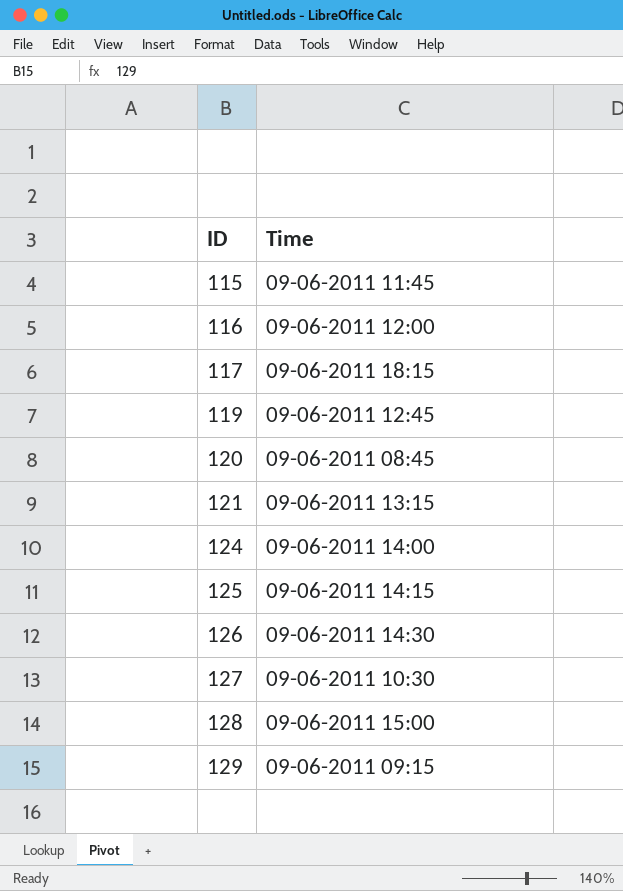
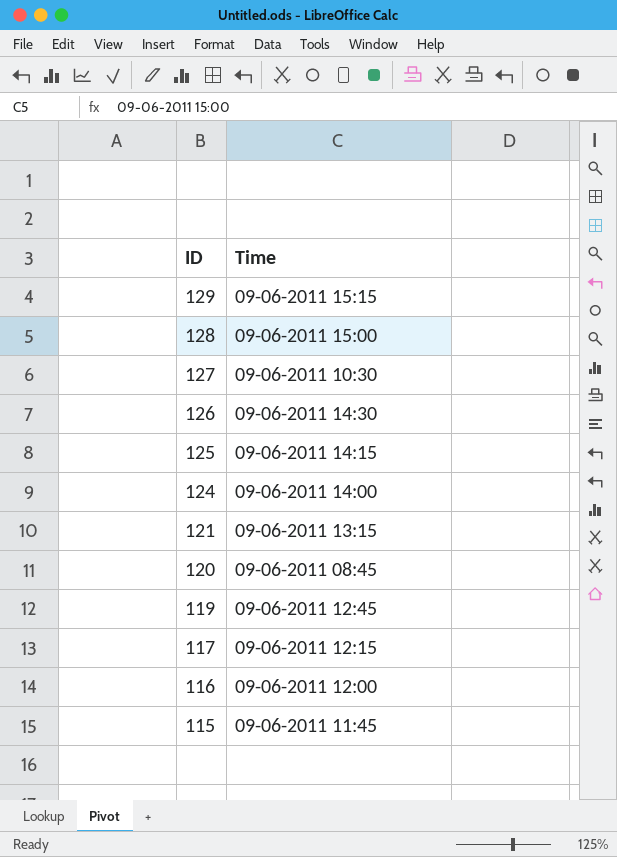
row order: ID ascending -> ID descending
129 | Time: 09-06-2011 09:15 -> 09-06-2011 15:15
117 | Time: 09-06-2011 18:15 -> 09-06-2011 12:15

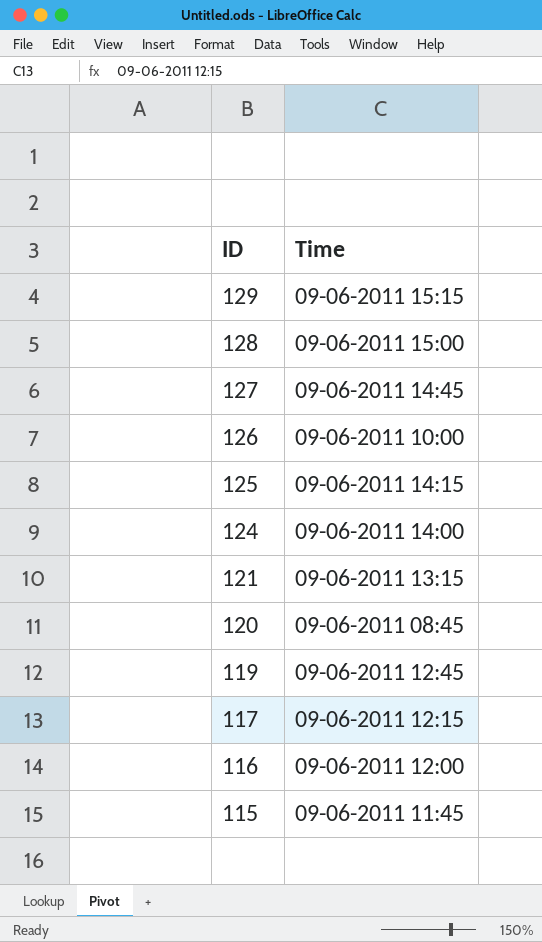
127 | Time: 09-06-2011 10:30 -> 09-06-2011 14:45
126 | Time: 09-06-2011 14:30 -> 09-06-2011 10:00

